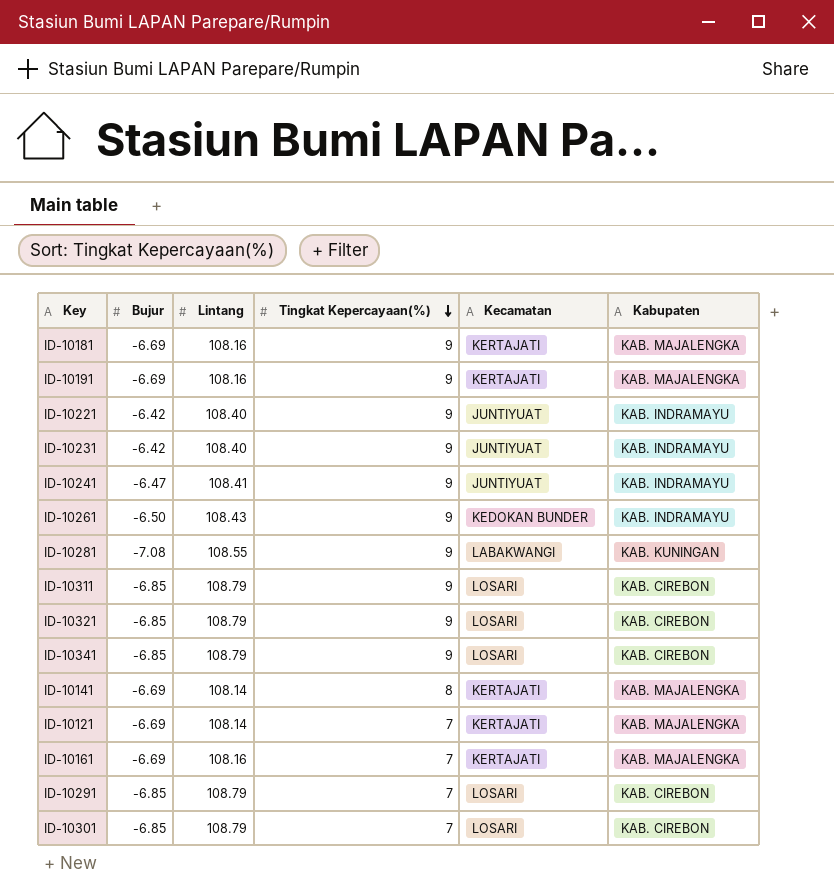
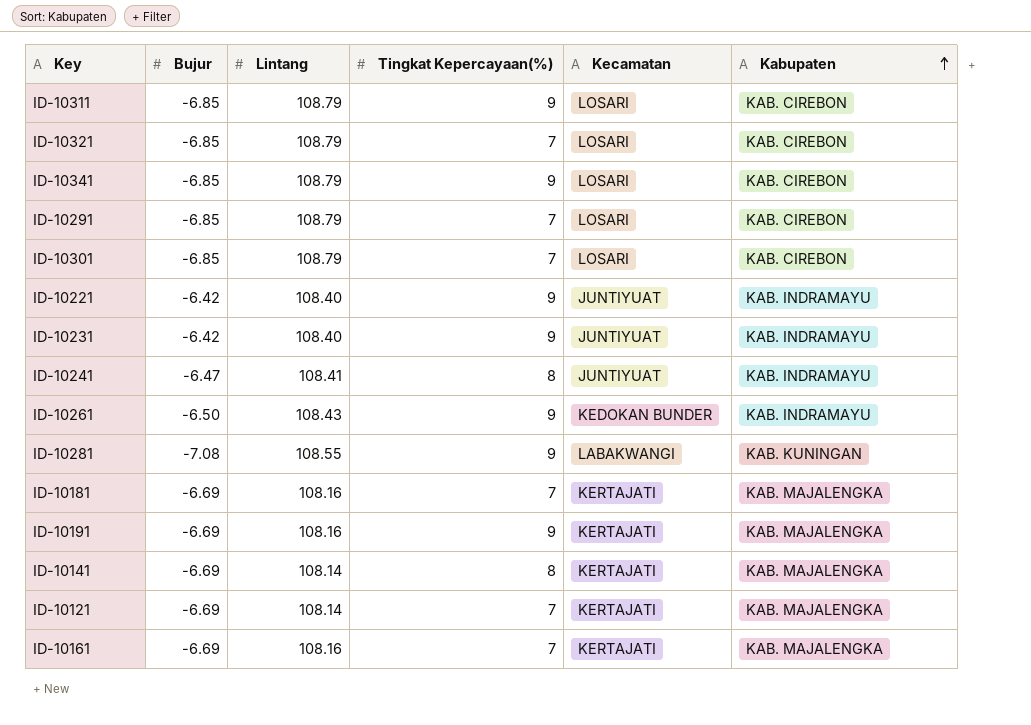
row order: Tingkat Kepercayaan(%) descending -> Kabupaten ascending
ID-10321 | Tingkat Kepercayaan(%): 9 -> 7
ID-10241 | Tingkat Kepercayaan(%): 9 -> 8
ID-10181 | Tingkat Kepercayaan(%): 9 -> 7

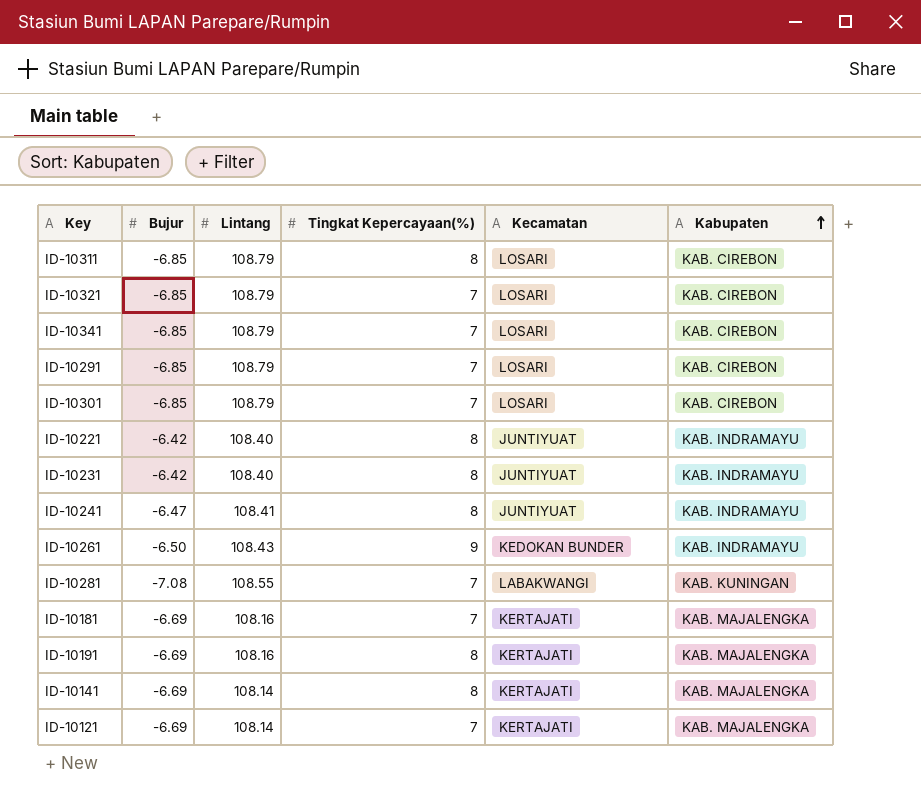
row ID-10161: -6.69 | 108.16 | 7 | KERTAJATI | KAB. MAJALENGKA -> none
ID-10311 | Tingkat Kepercayaan(%): 9 -> 8
ID-10341 | Tingkat Kepercayaan(%): 9 -> 7
ID-10221 | Tingkat Kepercayaan(%): 9 -> 8
ID-10231 | Tingkat Kepercayaan(%): 9 -> 8
ID-10281 | Tingkat Kepercayaan(%): 9 -> 7
ID-10191 | Tingkat Kepercayaan(%): 9 -> 8

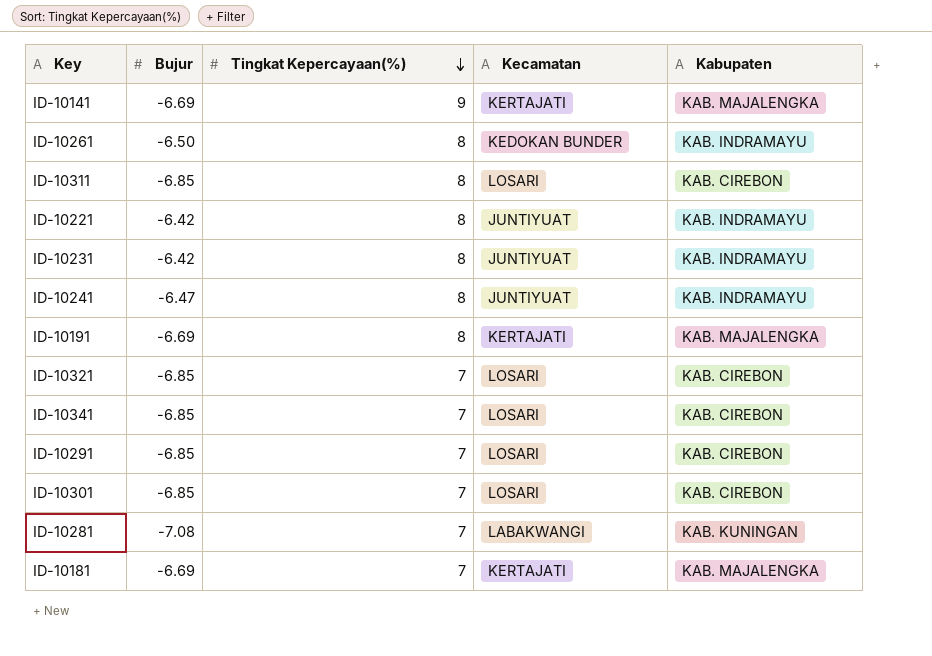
row order: Kabupaten ascending -> Tingkat Kepercayaan(%) descending
column Lintang | position: 3 -> none
row ID-10121: -6.69 | 108.14 | 7 | KERTAJATI | KAB. MAJALENGKA -> none
ID-10141 | Tingkat Kepercayaan(%): 8 -> 9
ID-10261 | Tingkat Kepercayaan(%): 9 -> 8

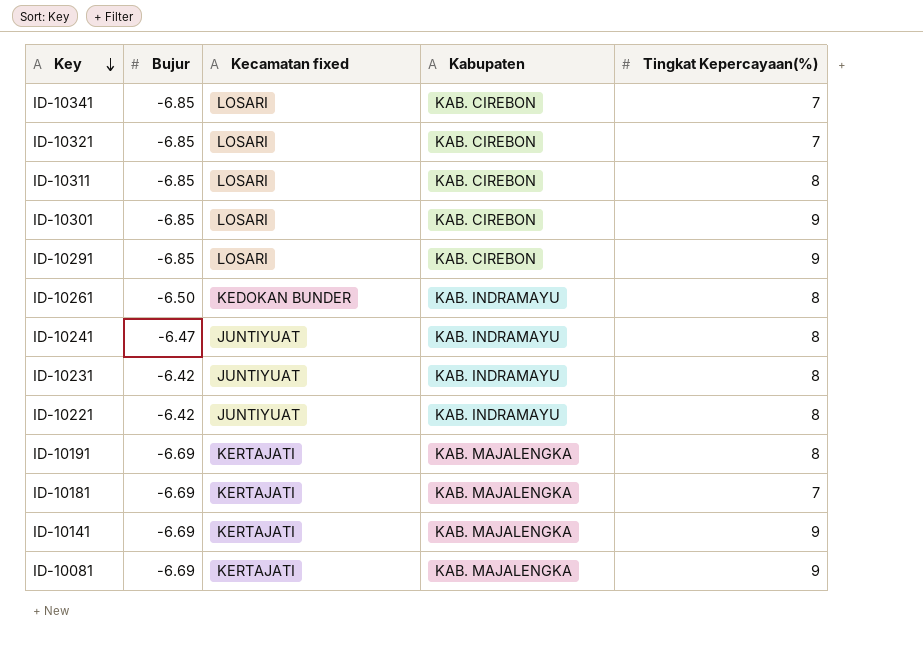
row order: Tingkat Kepercayaan(%) descending -> Key descending
column name: Kecamatan -> Kecamatan fixed
column Tingkat Kepercayaan(%) | position: 3 -> 5
row ID-10281: -7.08 | 7 | LABAKWANGI | KAB. KUNINGAN -> none
ID-10301 | Tingkat Kepercayaan(%): 7 -> 9
ID-10291 | Tingkat Kepercayaan(%): 7 -> 9
row ID-10081: none -> -6.69 | KERTAJATI | KAB. MAJALENGKA | 9

